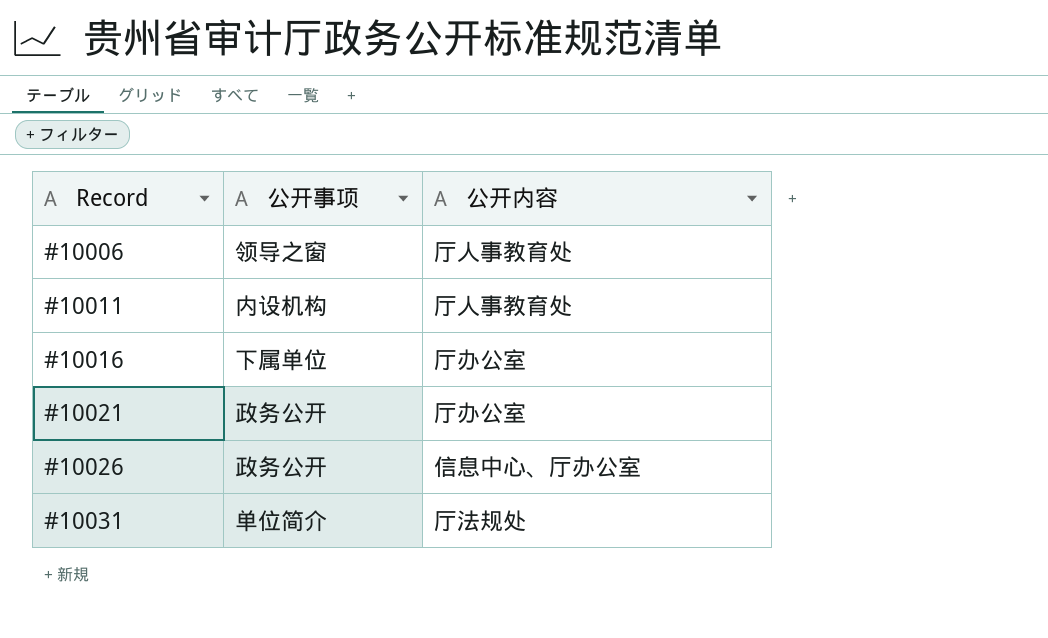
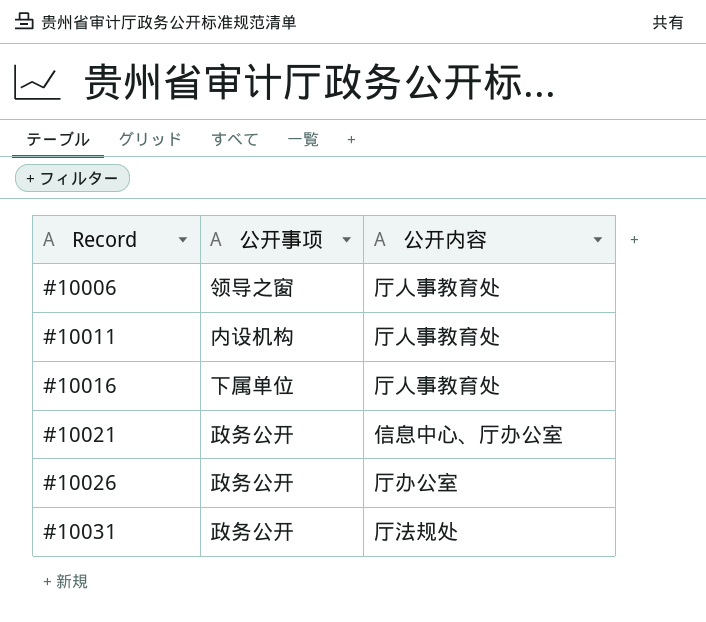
#10016 | 公开内容: 厅办公室 -> 厅人事教育处
#10021 | 公开内容: 厅办公室 -> 信息中心、厅办公室
#10026 | 公开内容: 信息中心、厅办公室 -> 厅办公室
#10031 | 公开事项: 单位简介 -> 政务公开

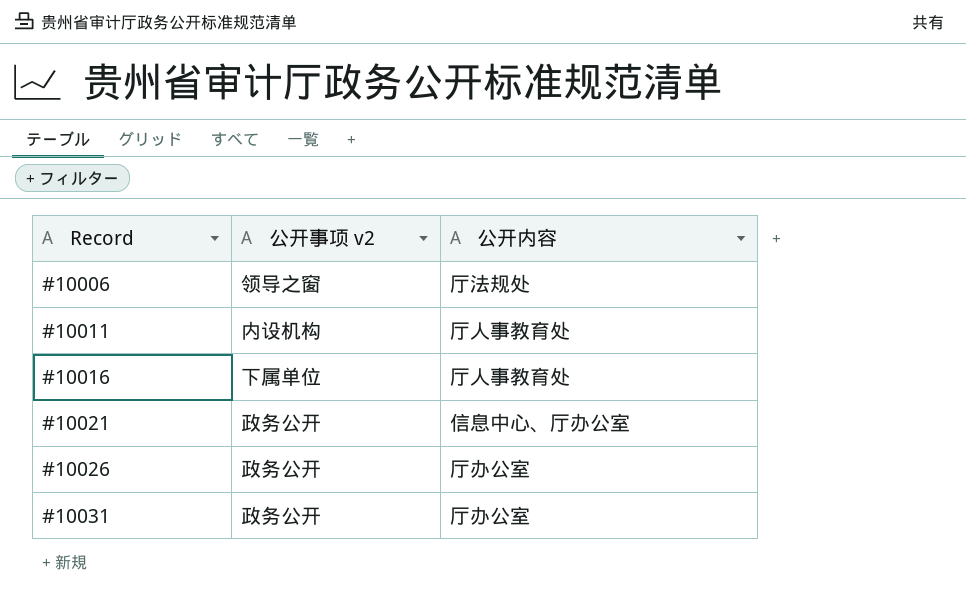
column name: 公开事项 -> 公开事项 v2
#10006 | 公开内容: 厅人事教育处 -> 厅法规处
#10031 | 公开内容: 厅法规处 -> 厅办公室

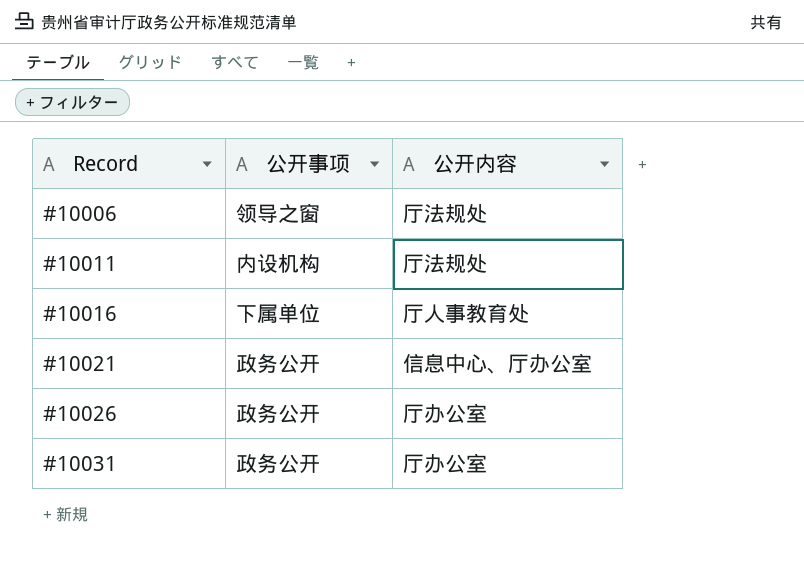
column name: 公开事项 v2 -> 公开事项
#10011 | 公开内容: 厅人事教育处 -> 厅法规处

